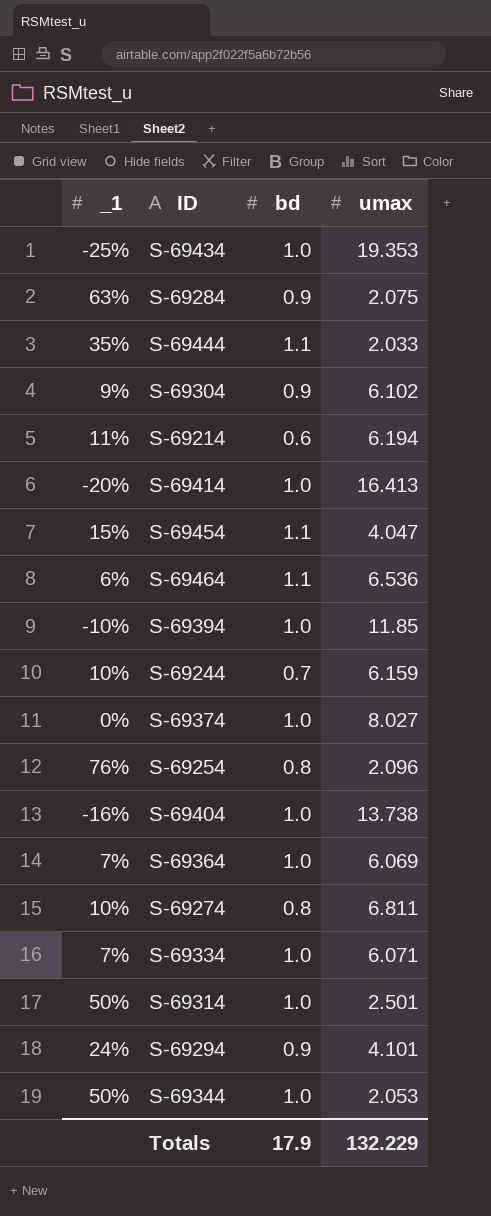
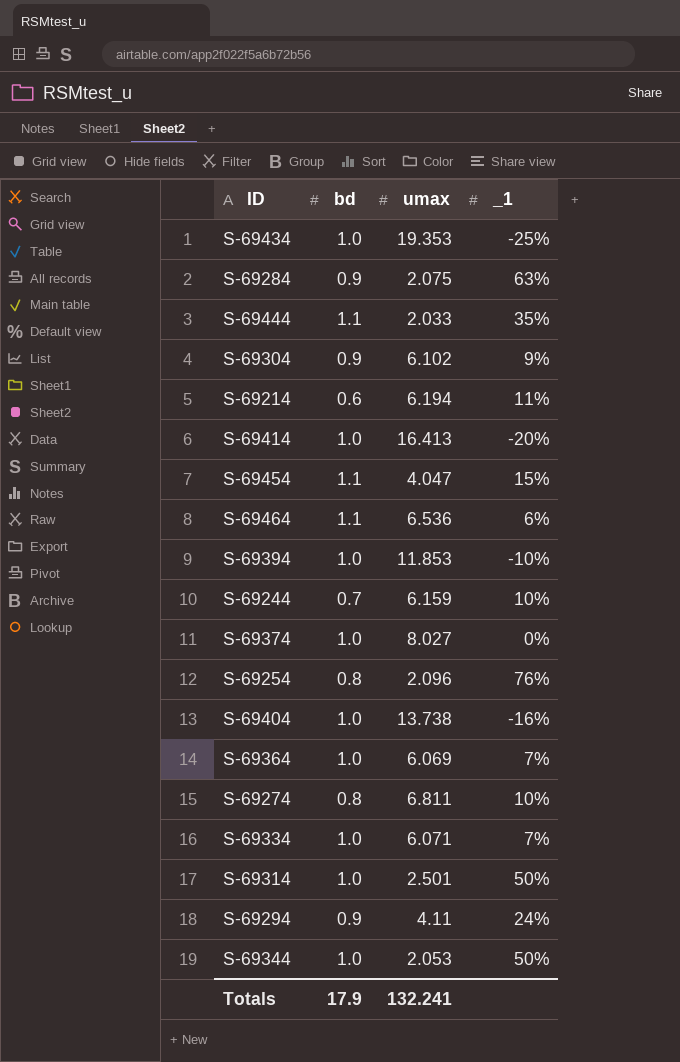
column _1 | position: 1 -> 4
S-69394 | umax: 11.85 -> 11.853
S-69294 | umax: 4.101 -> 4.11
Totals | umax: 132.229 -> 132.241

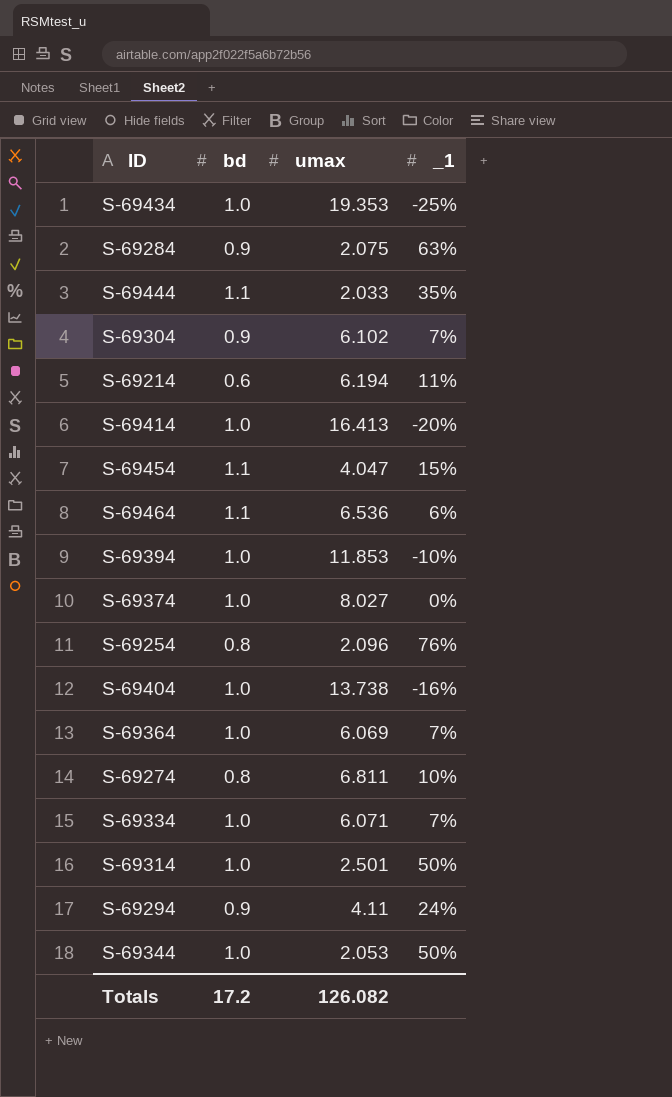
row S-69244: 0.7 | 6.159 | 10% -> none
S-69304 | _1: 9% -> 7%
Totals | bd: 17.9 -> 17.2
Totals | umax: 132.241 -> 126.082

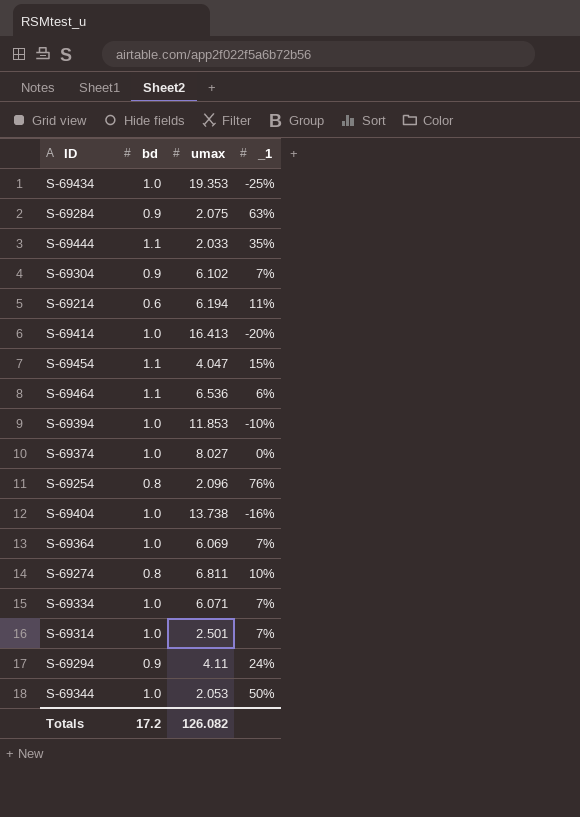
S-69314 | _1: 50% -> 7%

